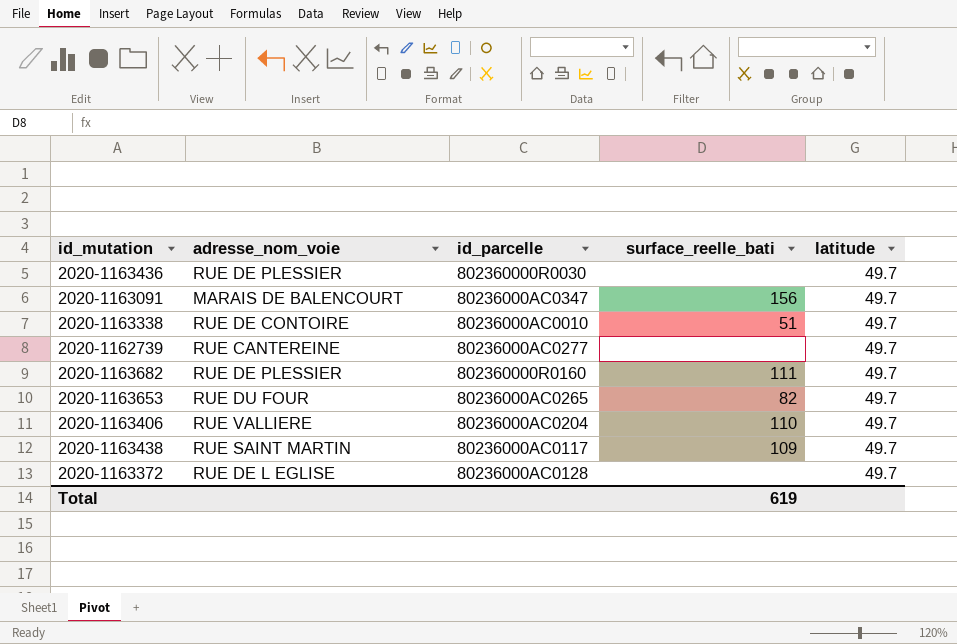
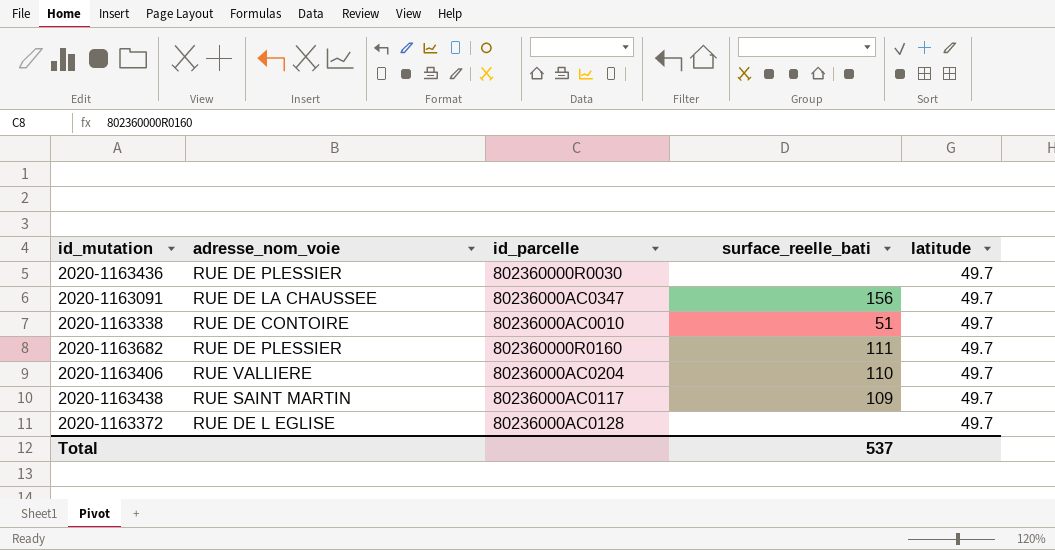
row 2020-1162739: RUE CANTEREINE | 80236000AC0277 | none | 49.7 -> none
row 2020-1163653: RUE DU FOUR | 80236000AC0265 | 82 | 49.7 -> none
2020-1163091 | adresse_nom_voie: MARAIS DE BALENCOURT -> RUE DE LA CHAUSSEE
Total | surface_reelle_bati: 619 -> 537

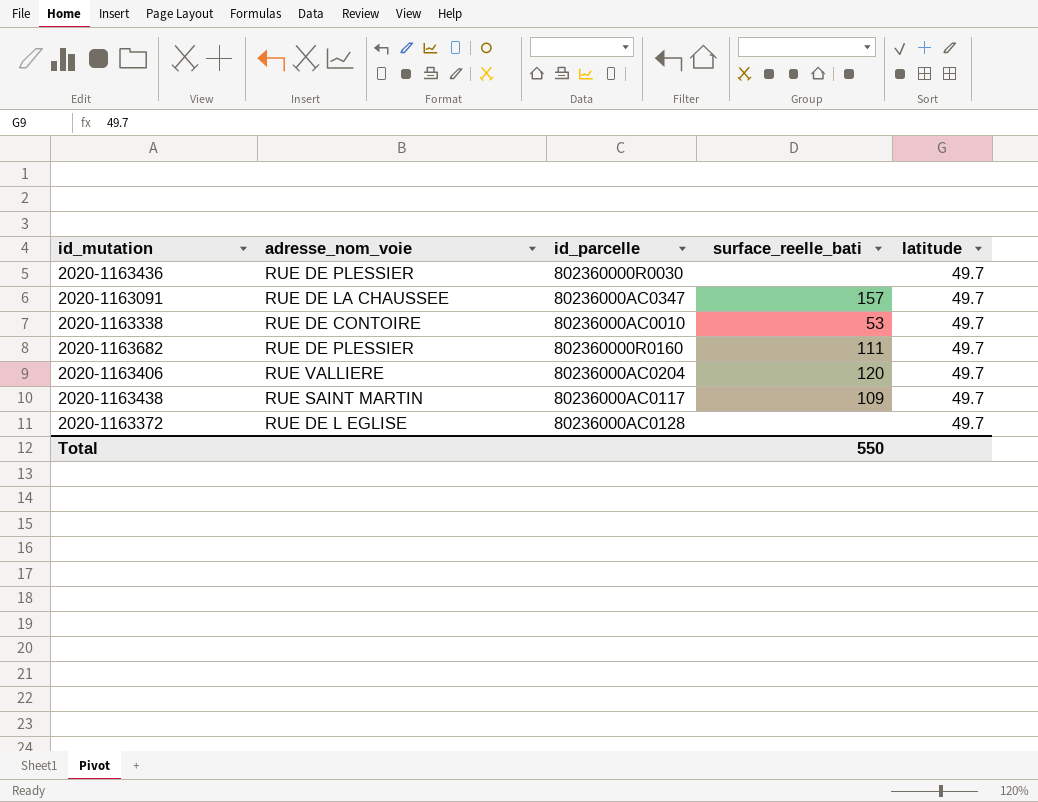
2020-1163091 | surface_reelle_bati: 156 -> 157
2020-1163338 | surface_reelle_bati: 51 -> 53
2020-1163406 | surface_reelle_bati: 110 -> 120
Total | surface_reelle_bati: 537 -> 550

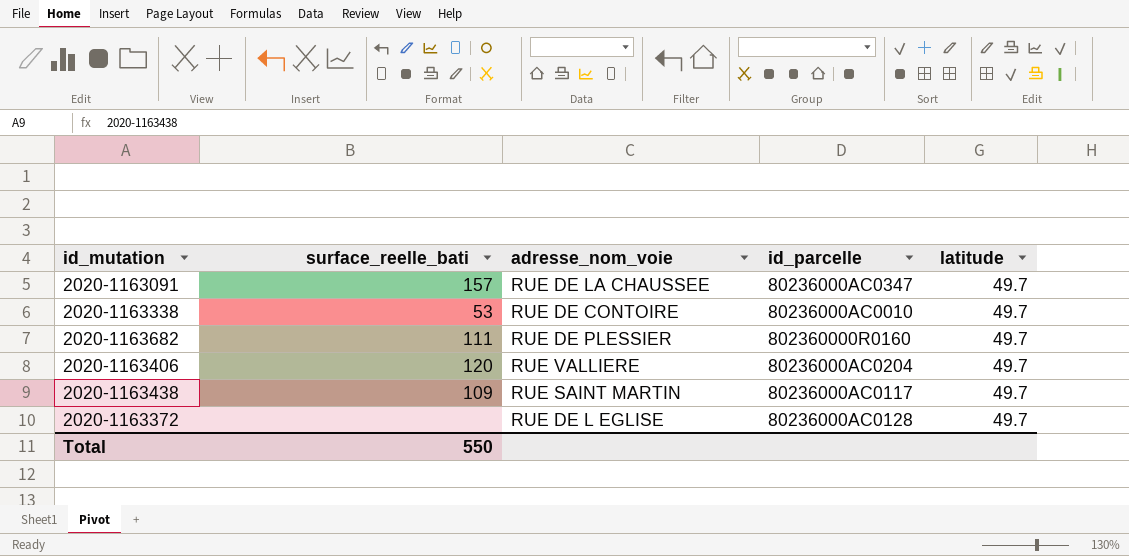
column surface_reelle_bati | position: 4 -> 2
row 2020-1163436: RUE DE PLESSIER | 802360000R0030 | none | 49.7 -> none

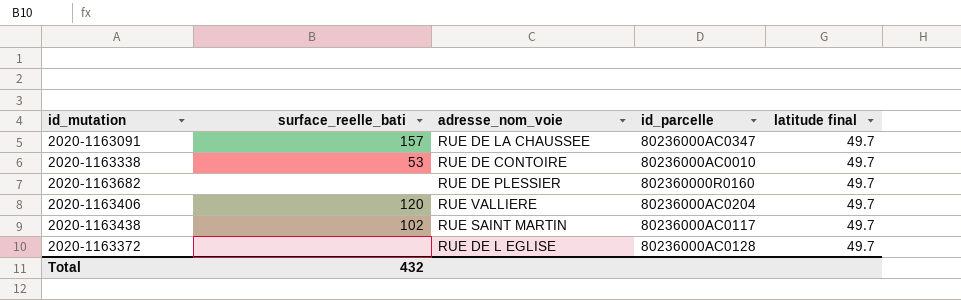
column name: latitude -> latitude final
2020-1163682 | surface_reelle_bati: 111 -> none
2020-1163438 | surface_reelle_bati: 109 -> 102
Total | surface_reelle_bati: 550 -> 432

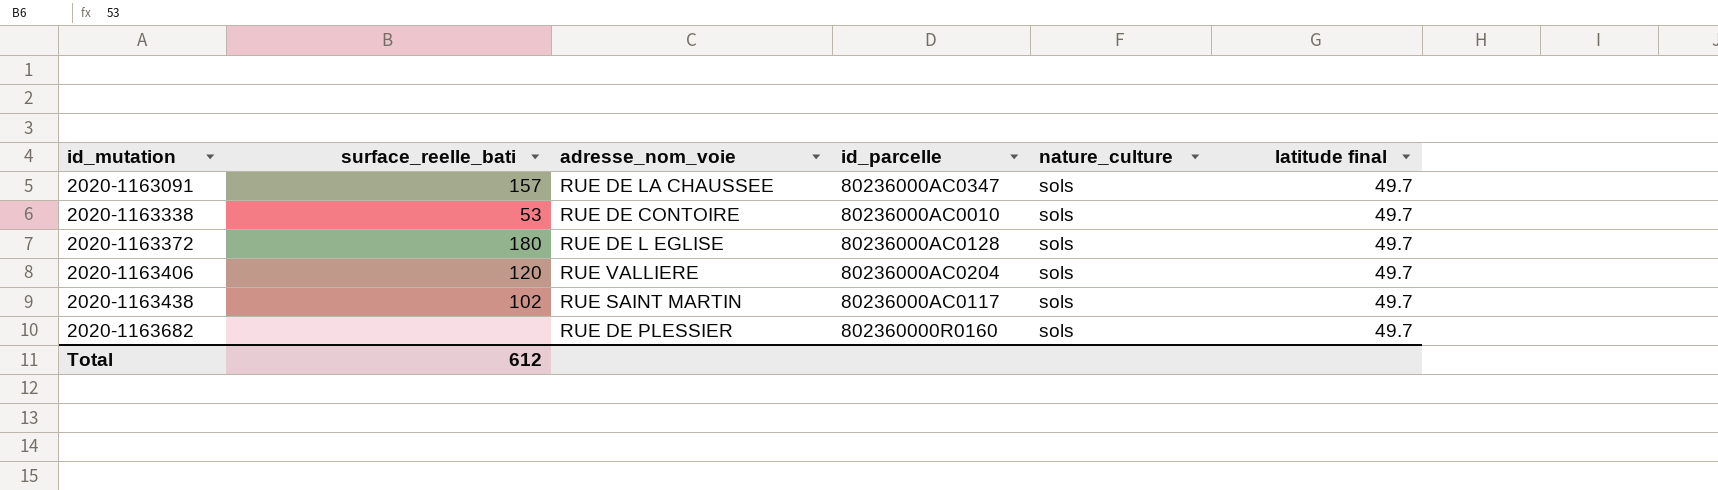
row order: none -> id_mutation ascending
column nature_culture | position: none -> 5
2020-1163372 | surface_reelle_bati: none -> 180
Total | surface_reelle_bati: 432 -> 612

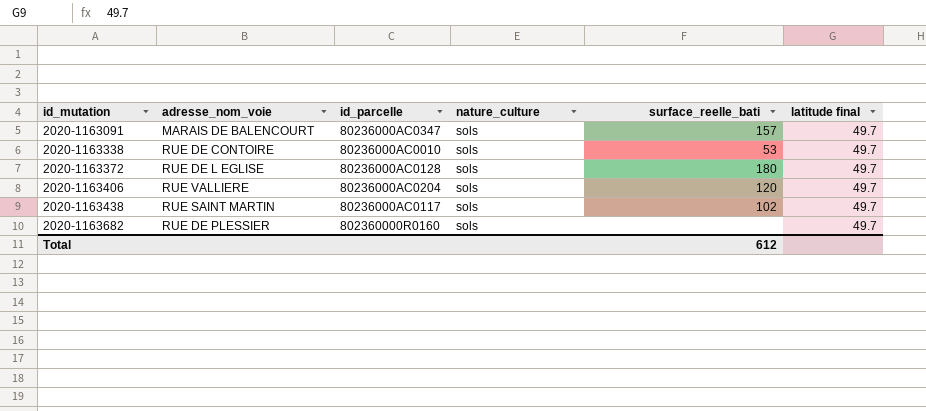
column surface_reelle_bati | position: 2 -> 5
2020-1163091 | adresse_nom_voie: RUE DE LA CHAUSSEE -> MARAIS DE BALENCOURT

